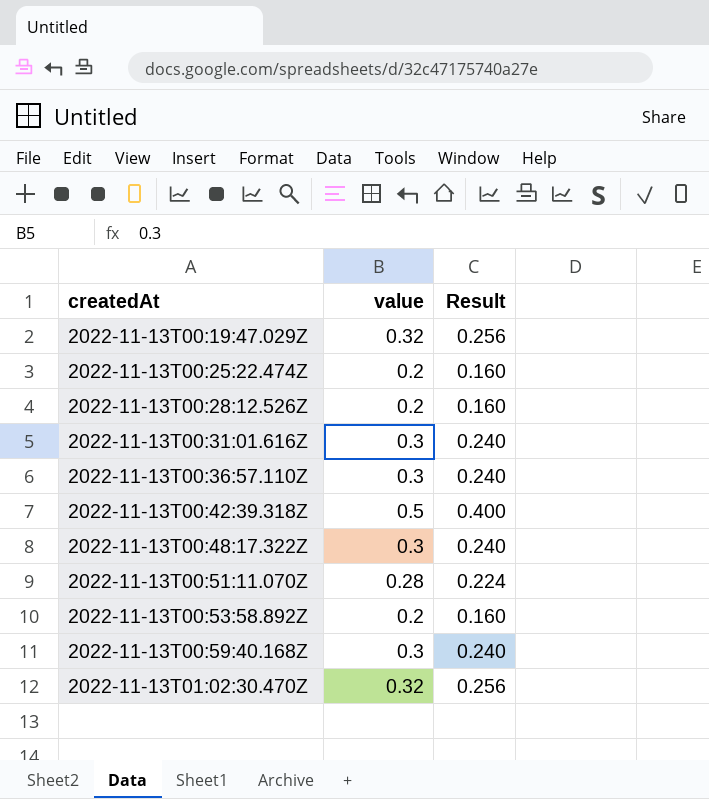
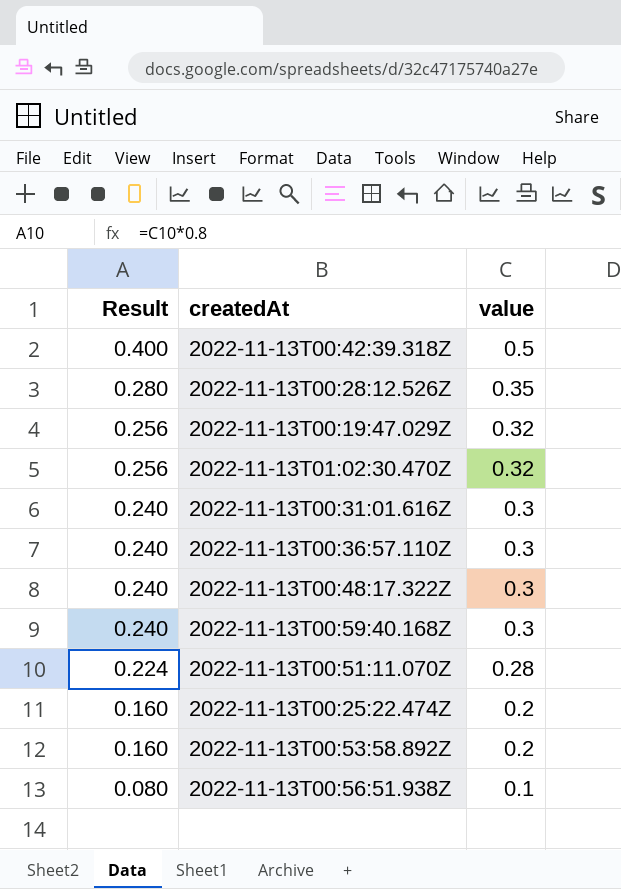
row order: createdAt ascending -> Result descending
column Result | position: 3 -> 1
2022-11-13T00:28:12.526Z | Result: 0.160 -> 0.280
2022-11-13T00:28:12.526Z | value: 0.2 -> 0.35
row 2022-11-13T00:56:51.938Z: none -> 0.080 | 0.1

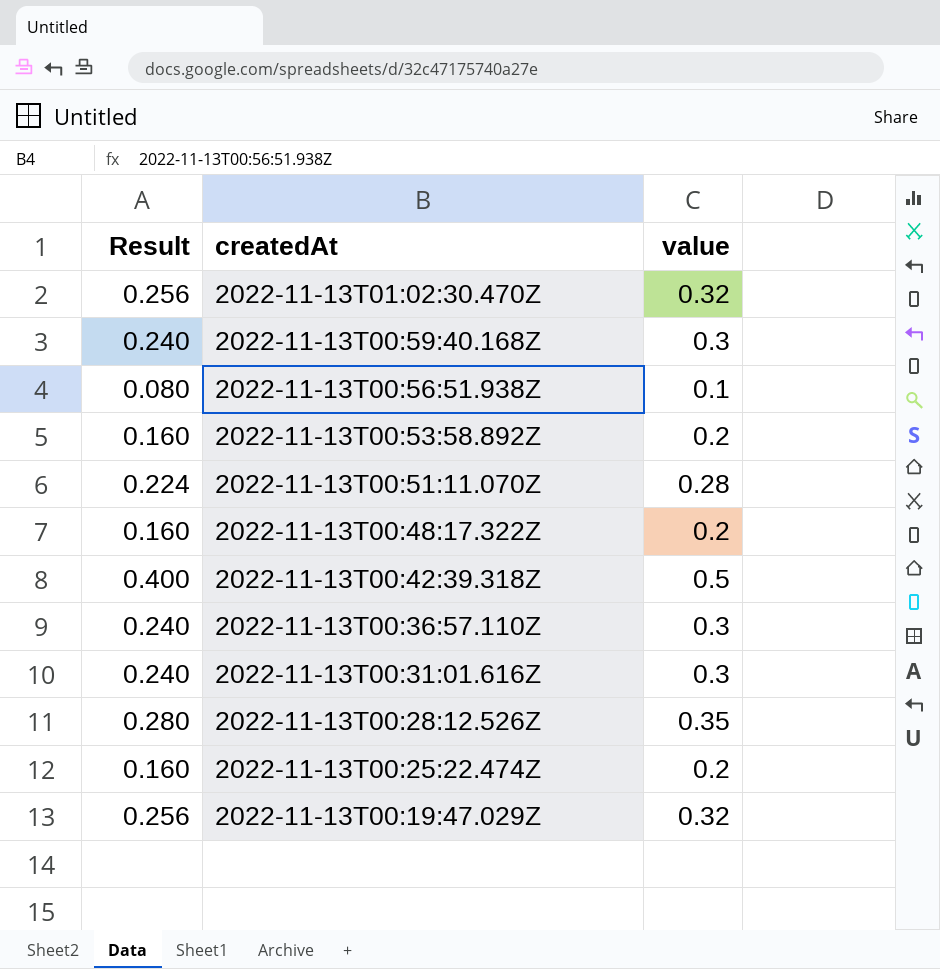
row order: Result descending -> createdAt descending
2022-11-13T00:48:17.322Z | Result: 0.240 -> 0.160
2022-11-13T00:48:17.322Z | value: 0.3 -> 0.2

